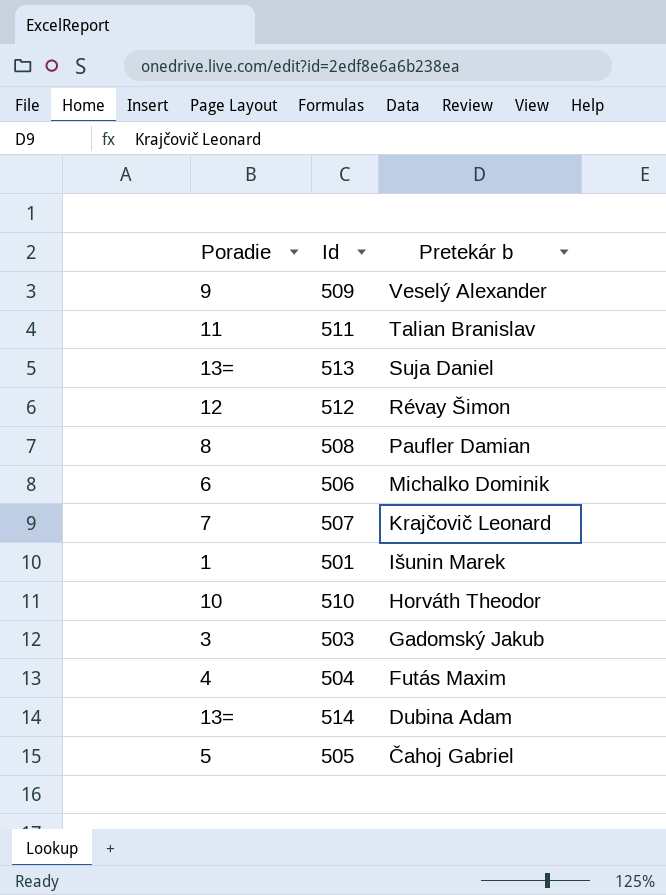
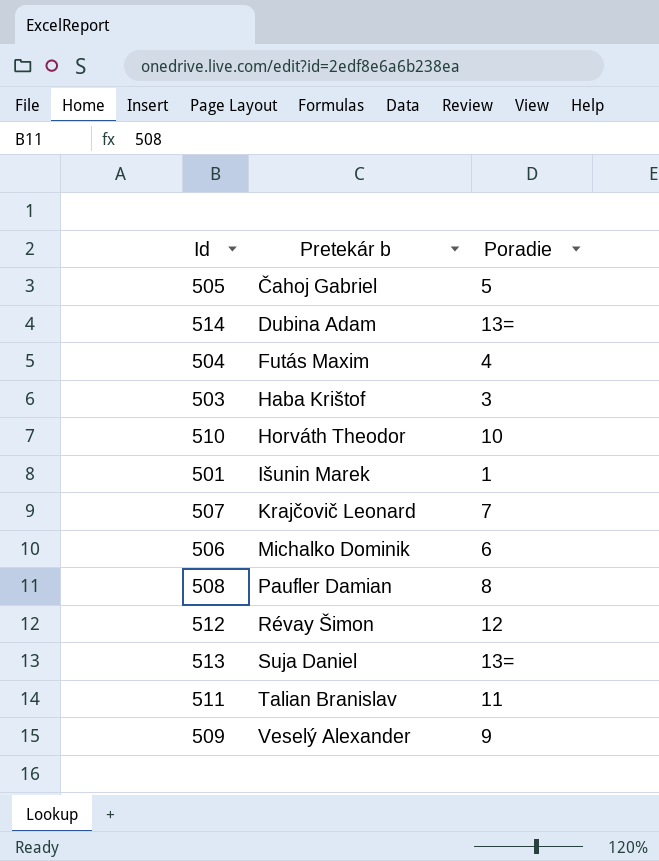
row order: Pretekár b descending -> Pretekár b ascending
column Poradie | position: 1 -> 3
503 | Pretekár b: Gadomský Jakub -> Haba Krištof

